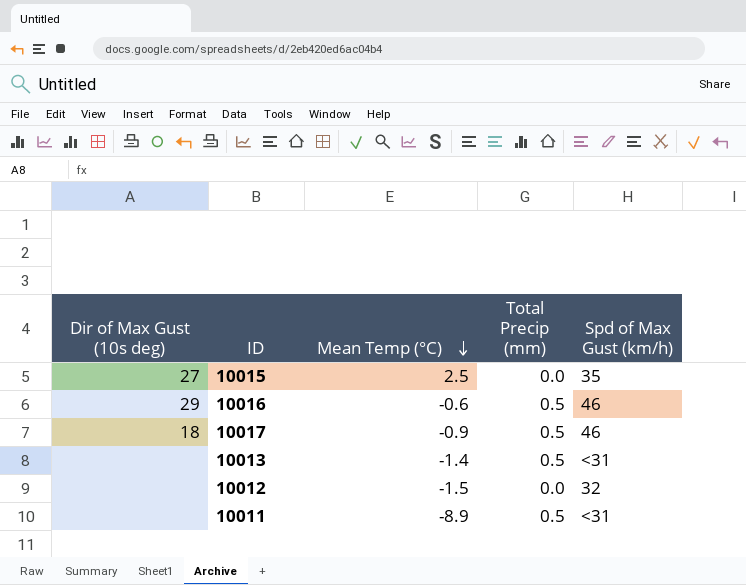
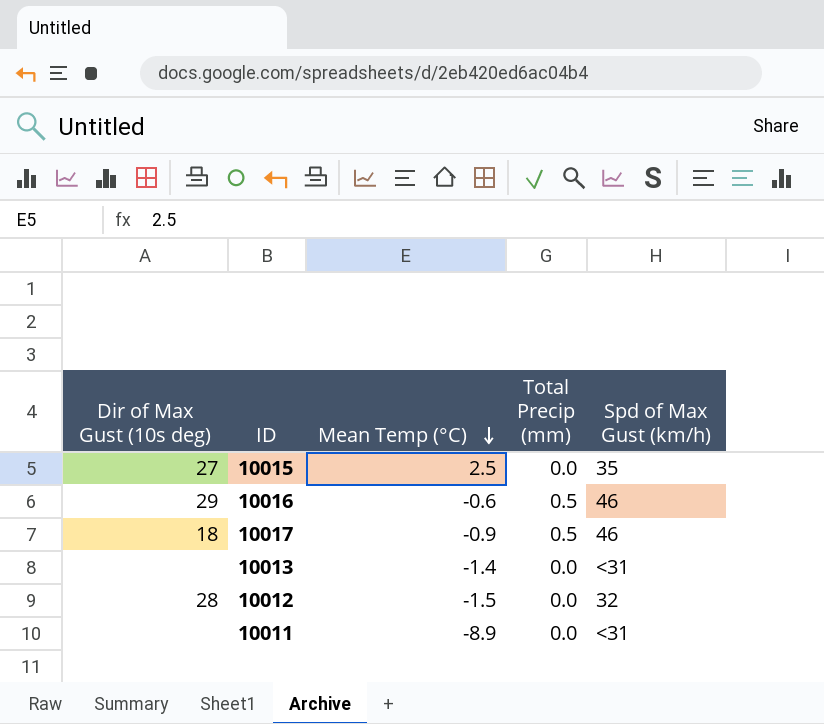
10013 | Total Precip (mm): 0.5 -> 0.0
10012 | Dir of Max Gust (10s deg): none -> 28
10011 | Total Precip (mm): 0.5 -> 0.0

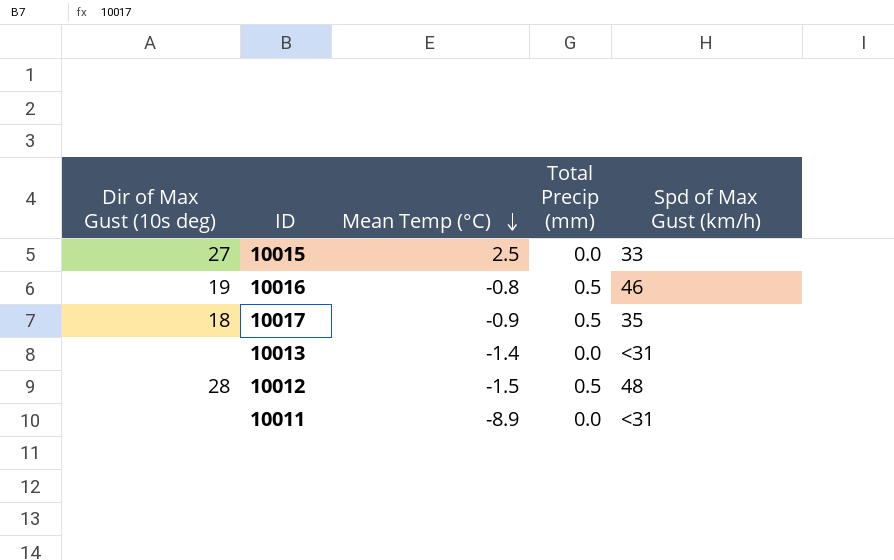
10015 | Spd of Max Gust (km/h): 35 -> 33
10016 | Dir of Max Gust (10s deg): 29 -> 19
10016 | Mean Temp (°C): -0.6 -> -0.8
10017 | Spd of Max Gust (km/h): 46 -> 35
10012 | Total Precip (mm): 0.0 -> 0.5
10012 | Spd of Max Gust (km/h): 32 -> 48

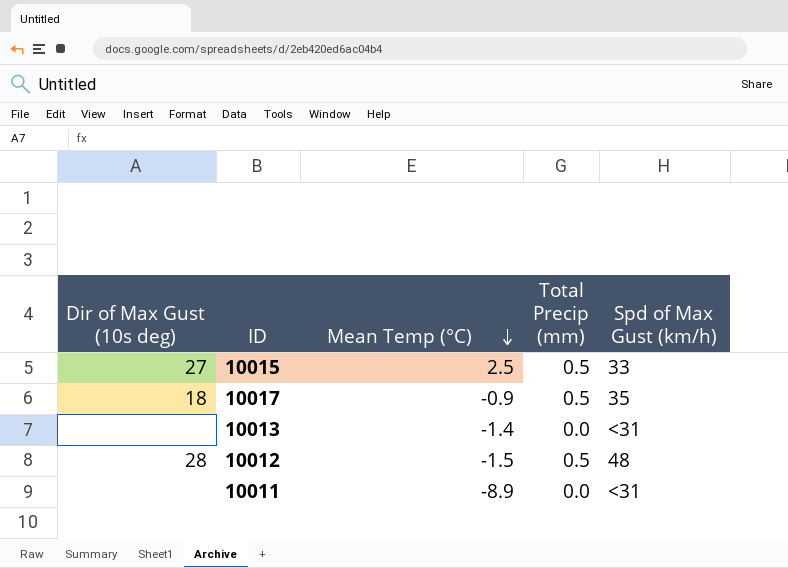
row 10016: 19 | -0.8 | 0.5 | 46 -> none
10015 | Total Precip (mm): 0.0 -> 0.5

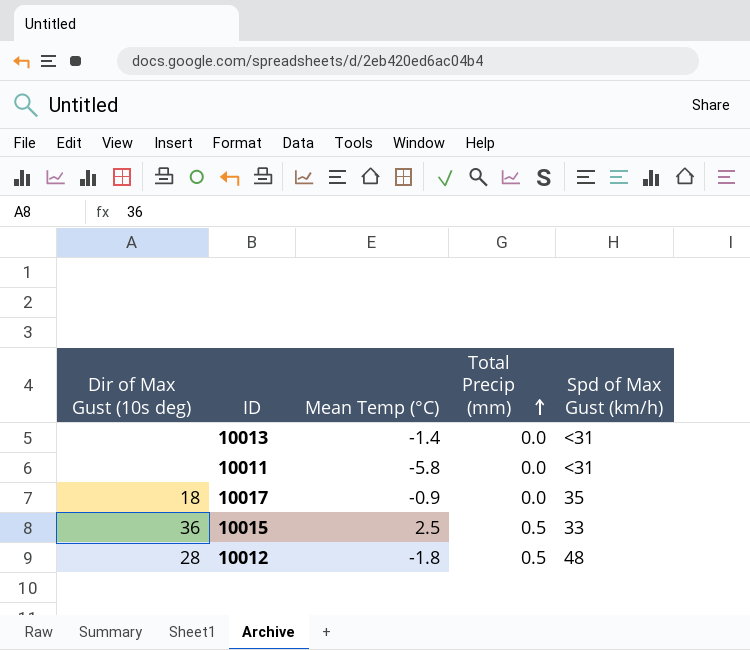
row order: Mean Temp (°C) descending -> Total Precip (mm) ascending
10011 | Mean Temp (°C): -8.9 -> -5.8
10017 | Total Precip (mm): 0.5 -> 0.0
10015 | Dir of Max Gust (10s deg): 27 -> 36
10012 | Mean Temp (°C): -1.5 -> -1.8

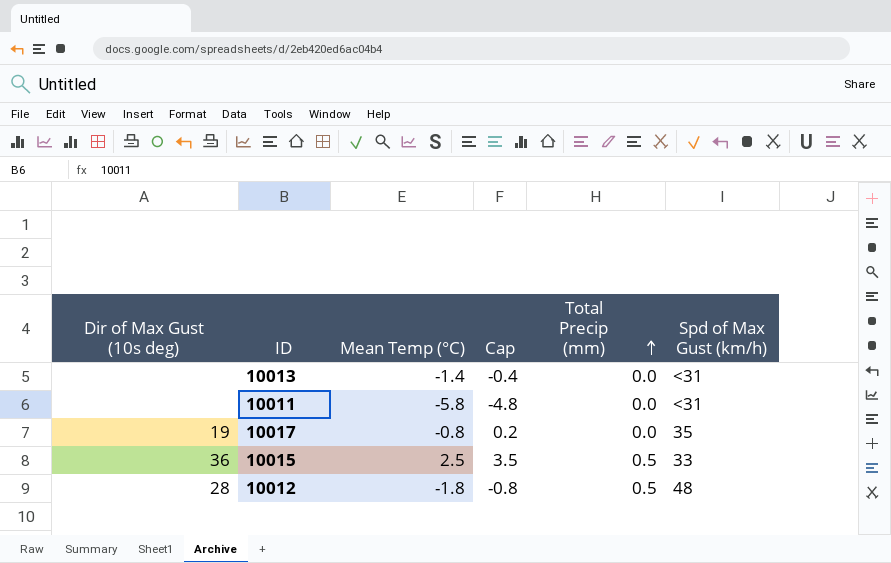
column Cap | formula: none -> [Mean Temp (°C)] + 1
10017 | Dir of Max Gust (10s deg): 18 -> 19
10017 | Mean Temp (°C): -0.9 -> -0.8

